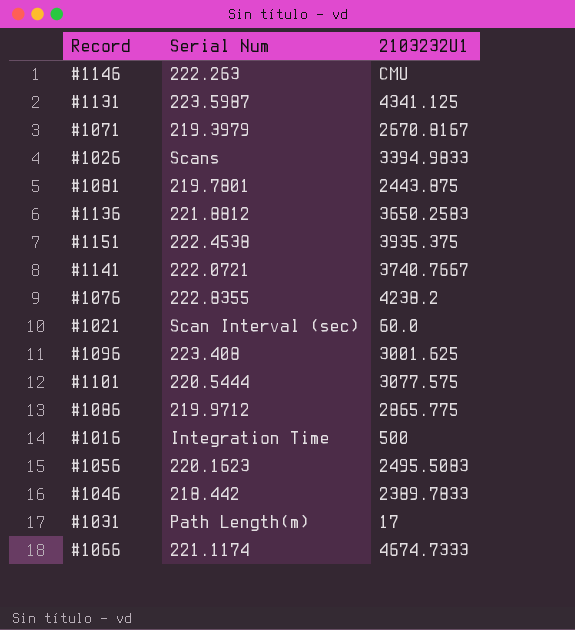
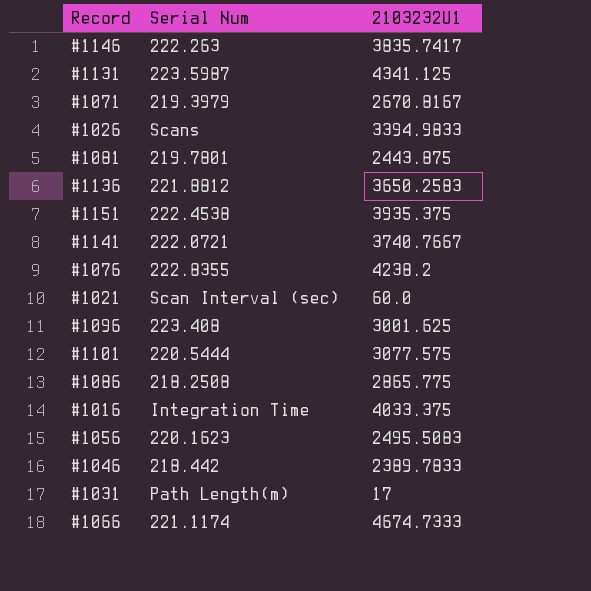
#1146 | 2103232U1: CMU -> 3835.7417
#1086 | Serial Num: 219.9712 -> 218.2508
#1016 | 2103232U1: 500 -> 4033.375

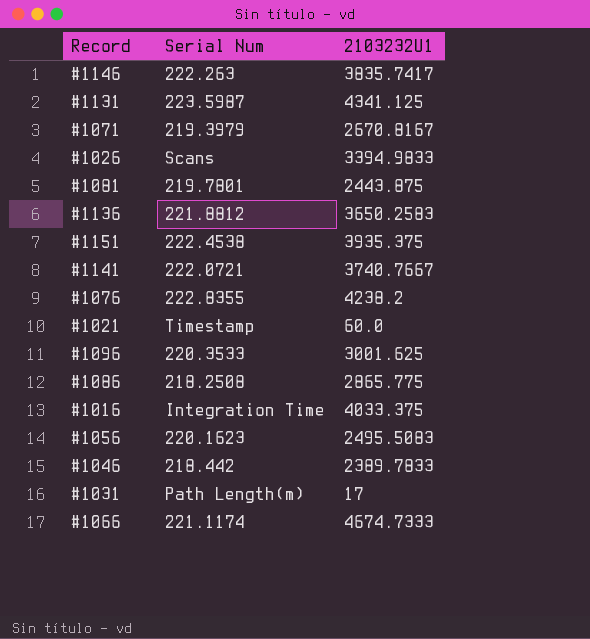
row #1101: 220.5444 | 3077.575 -> none
#1021 | Serial Num: Scan Interval (sec) -> Timestamp
#1096 | Serial Num: 223.408 -> 220.3533

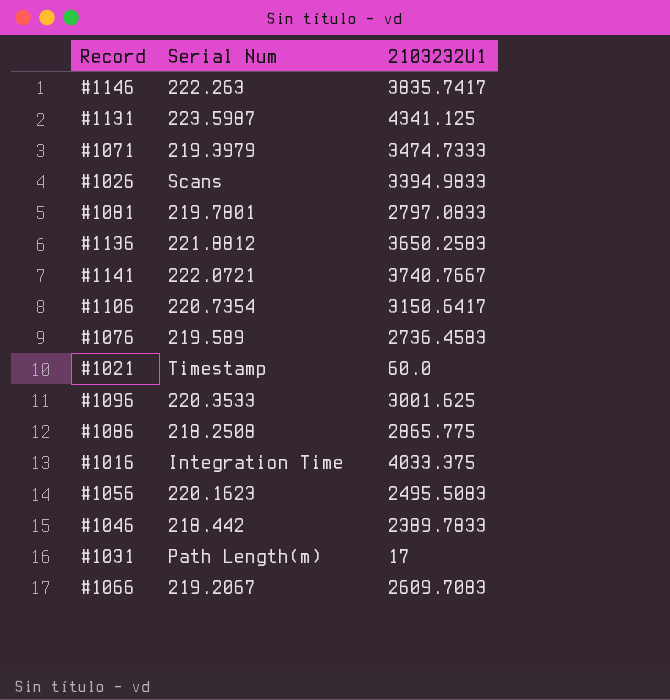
row #1151: 222.4538 | 3935.375 -> none
#1071 | 2103232U1: 2670.8167 -> 3474.7333
#1081 | 2103232U1: 2443.875 -> 2797.0833
row #1106: none -> 220.7354 | 3150.6417
#1076 | Serial Num: 222.8355 -> 219.589
#1076 | 2103232U1: 4238.2 -> 2736.4583
#1066 | Serial Num: 221.1174 -> 219.2067
#1066 | 2103232U1: 4674.7333 -> 2609.7083

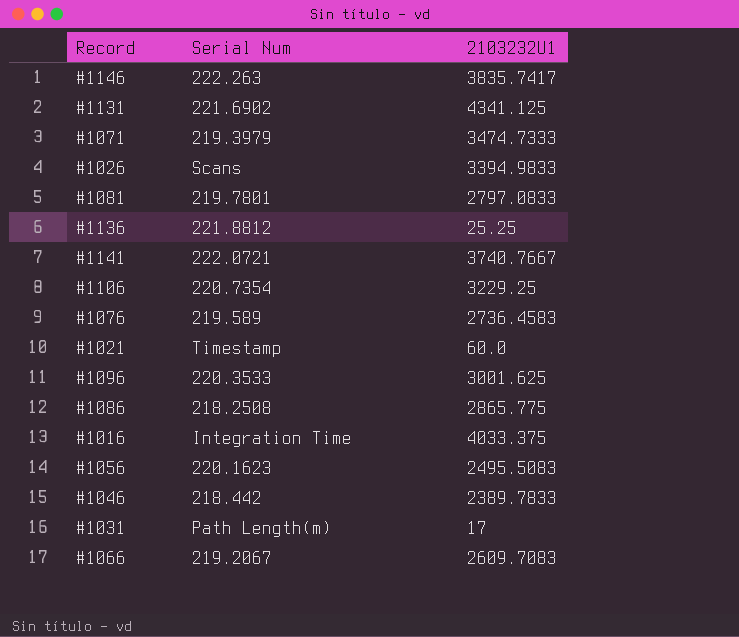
#1131 | Serial Num: 223.5987 -> 221.6902
#1136 | 2103232U1: 3650.2583 -> 25.25
#1106 | 2103232U1: 3150.6417 -> 3229.25

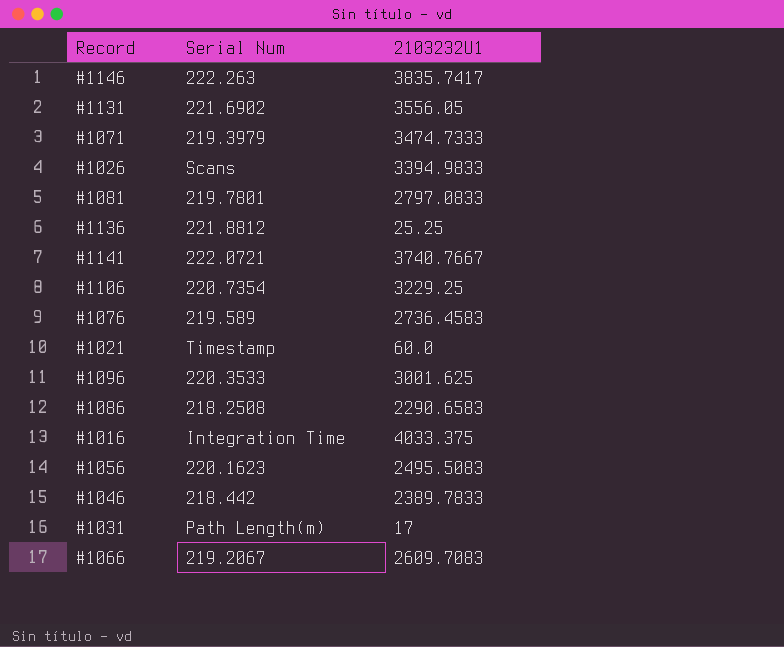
#1131 | 2103232U1: 4341.125 -> 3556.05
#1086 | 2103232U1: 2865.775 -> 2290.6583

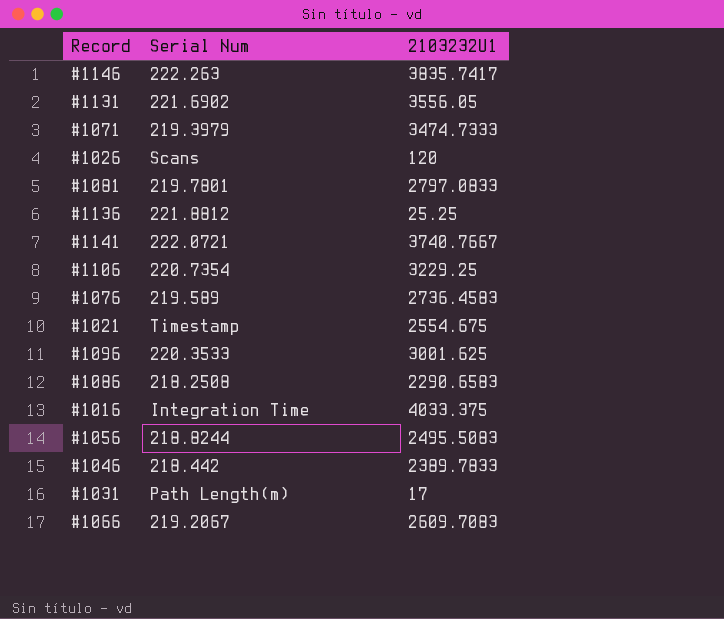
#1026 | 2103232U1: 3394.9833 -> 120
#1021 | 2103232U1: 60.0 -> 2554.675
#1056 | Serial Num: 220.1623 -> 218.8244

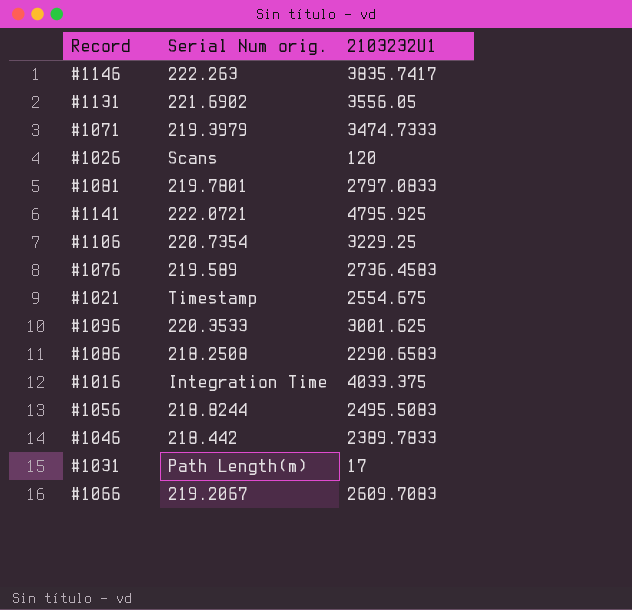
column name: Serial Num -> Serial Num orig.
row #1136: 221.8812 | 25.25 -> none
#1141 | 2103232U1: 3740.7667 -> 4795.925

